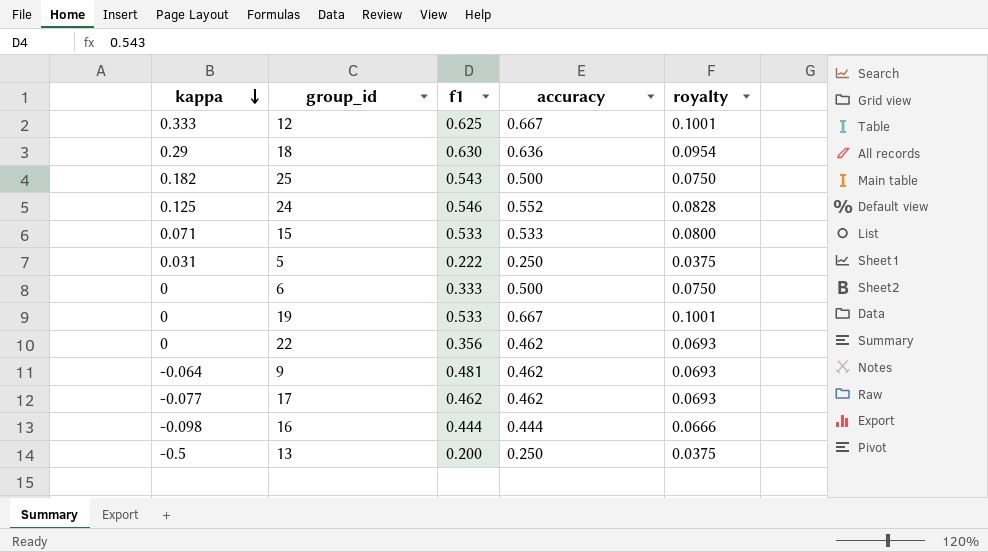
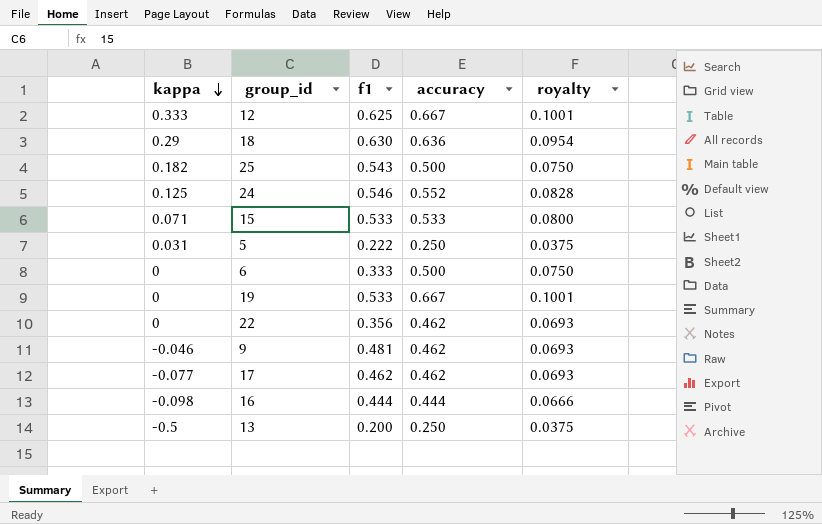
9 | kappa: -0.064 -> -0.046

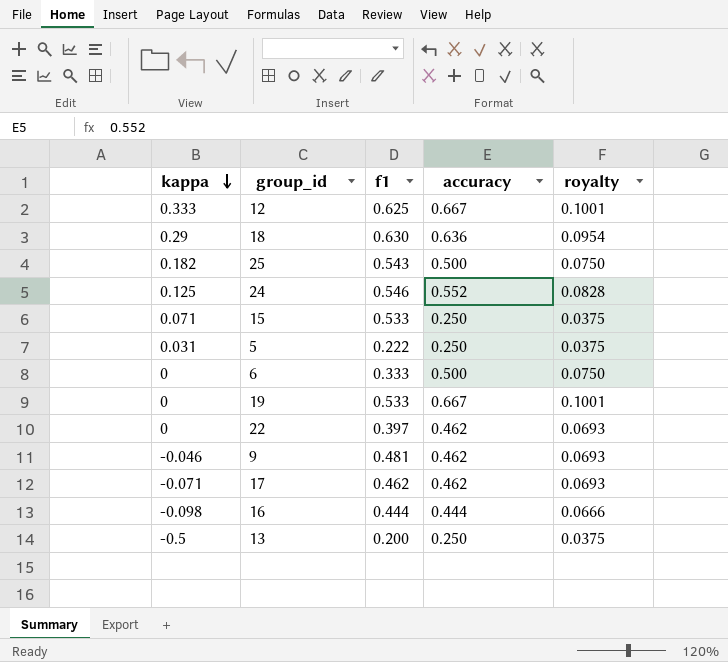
15 | accuracy: 0.533 -> 0.250
15 | royalty: 0.0800 -> 0.0375
22 | f1: 0.356 -> 0.397
17 | kappa: -0.077 -> -0.071

